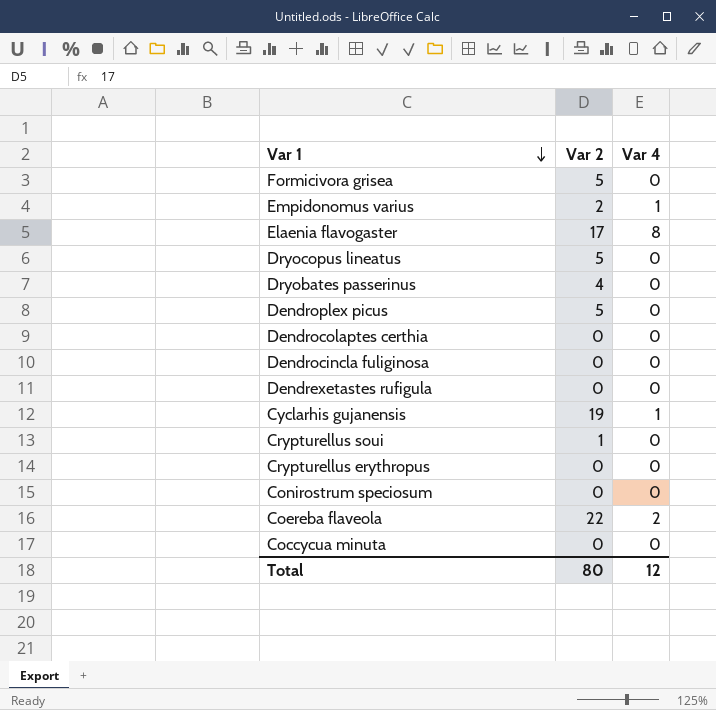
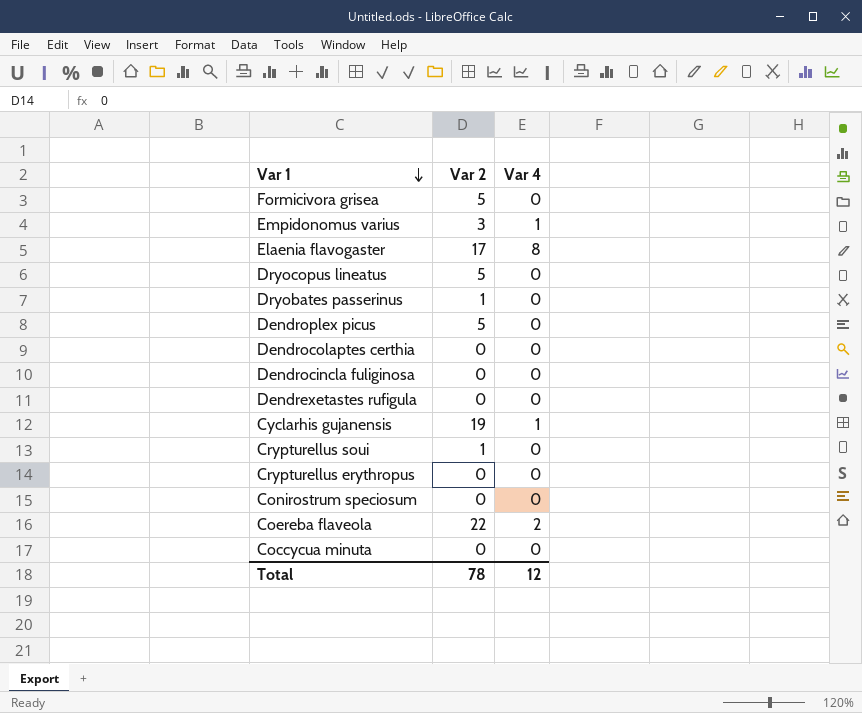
Empidonomus varius | Var 2: 2 -> 3
Dryobates passerinus | Var 2: 4 -> 1
Total | Var 2: 80 -> 78

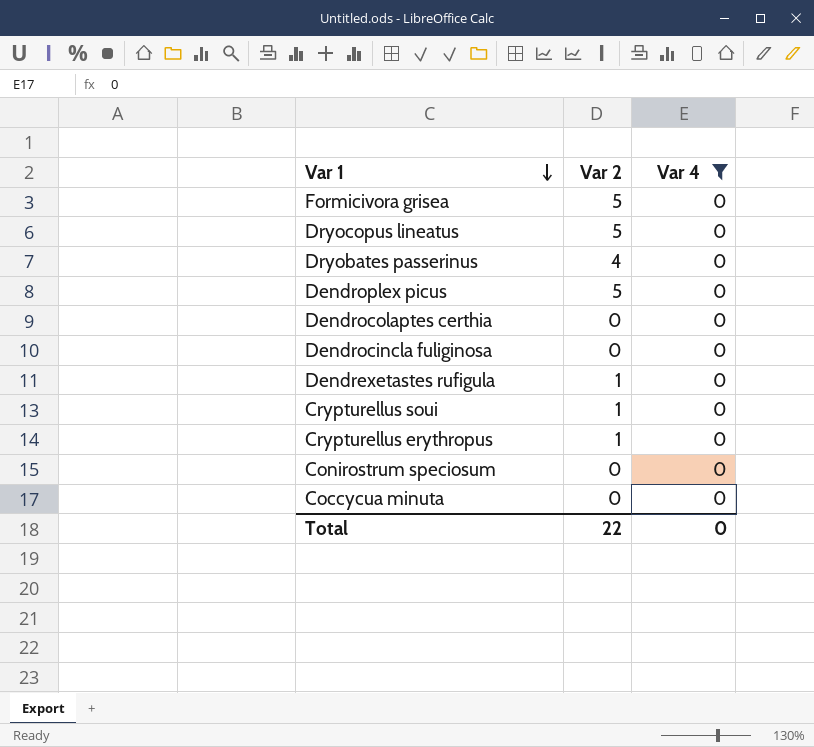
filter: none -> Var 4 = 0
Dryobates passerinus | Var 2: 1 -> 4
Dendrexetastes rufigula | Var 2: 0 -> 1
Crypturellus erythropus | Var 2: 0 -> 1
Total | Var 2: 78 -> 22
Total | Var 4: 12 -> 0

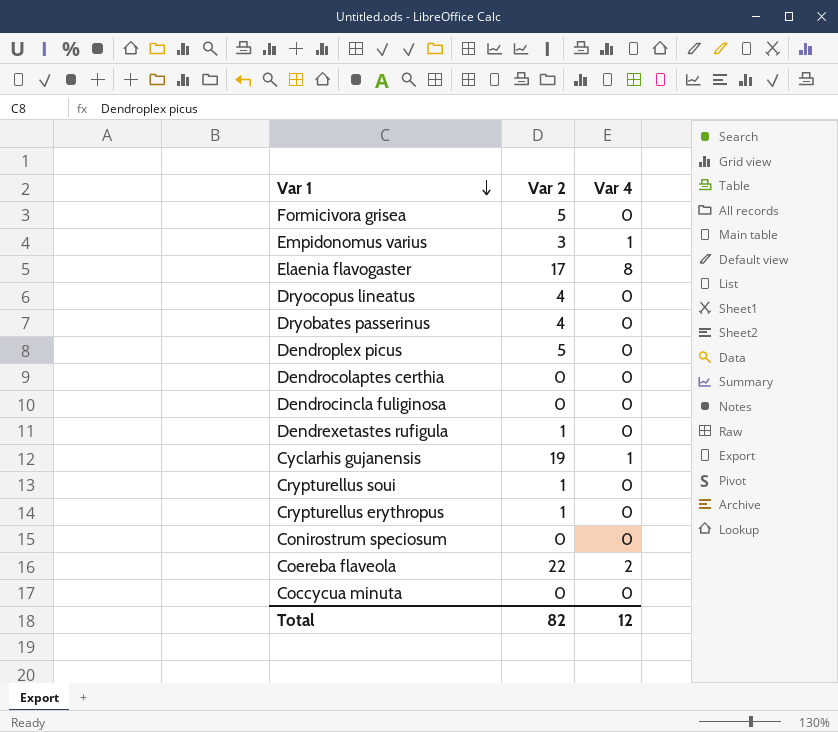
filter: Var 4 = 0 -> none
Dryocopus lineatus | Var 2: 5 -> 4
Total | Var 2: 22 -> 82
Total | Var 4: 0 -> 12

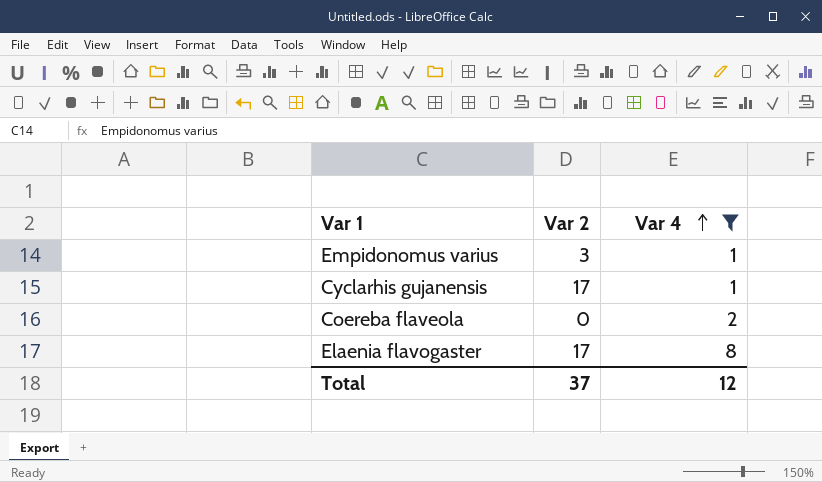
filter: none -> Var 4 != 0
row order: Var 1 descending -> Var 4 ascending
Cyclarhis gujanensis | Var 2: 19 -> 17
Coereba flaveola | Var 2: 22 -> 0
Total | Var 2: 82 -> 37

